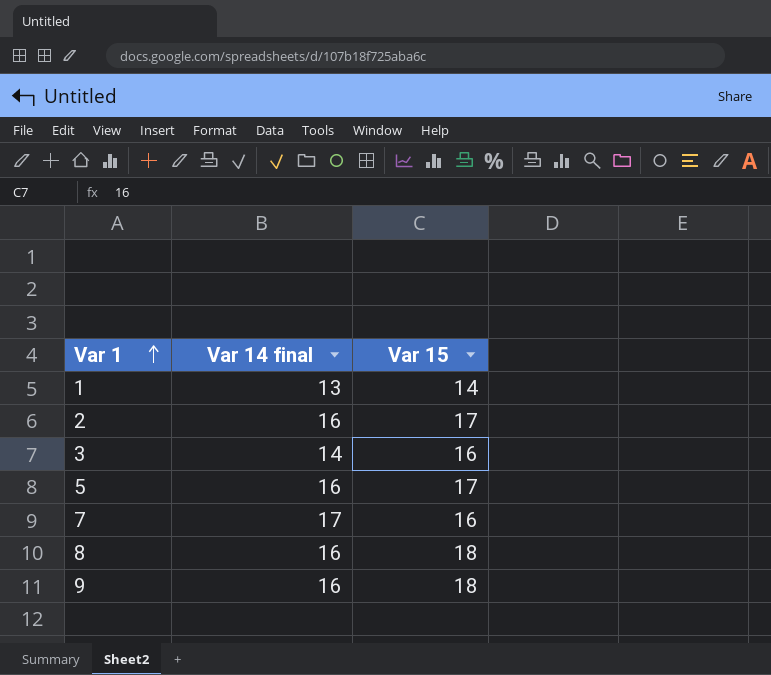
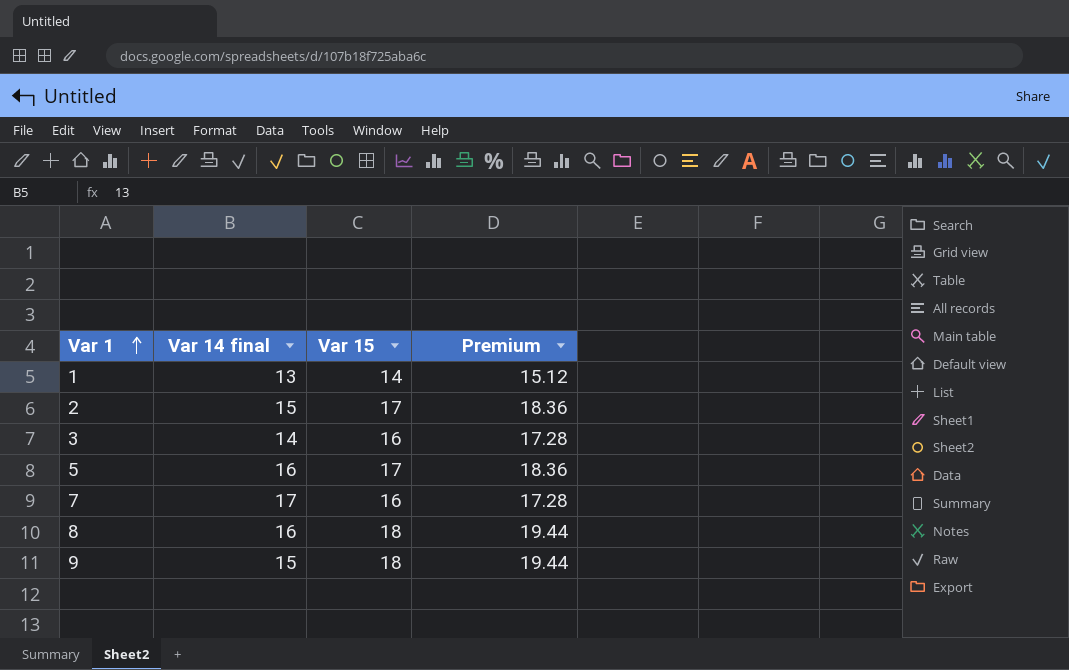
column Premium | formula: none -> [Var 15] * 1.08
2 | Var 14 final: 16 -> 15
9 | Var 14 final: 16 -> 15

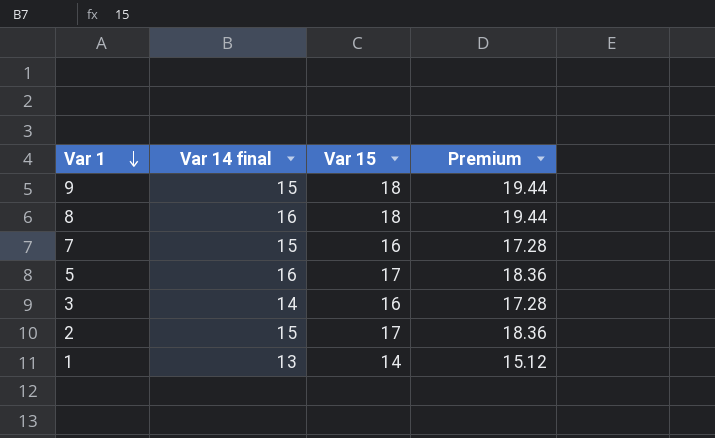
row order: Var 1 ascending -> Var 1 descending
7 | Var 14 final: 17 -> 15

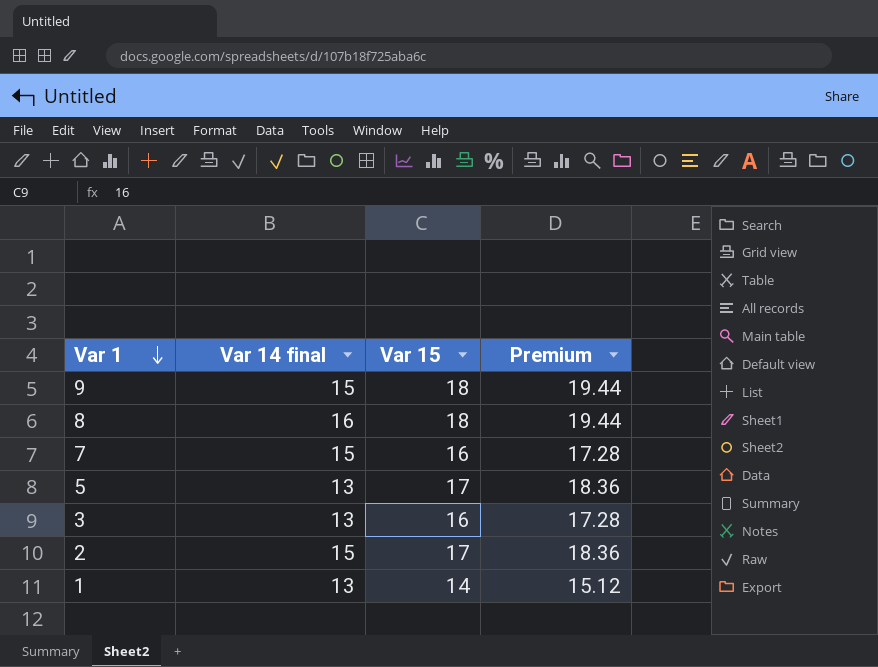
5 | Var 14 final: 16 -> 13
3 | Var 14 final: 14 -> 13

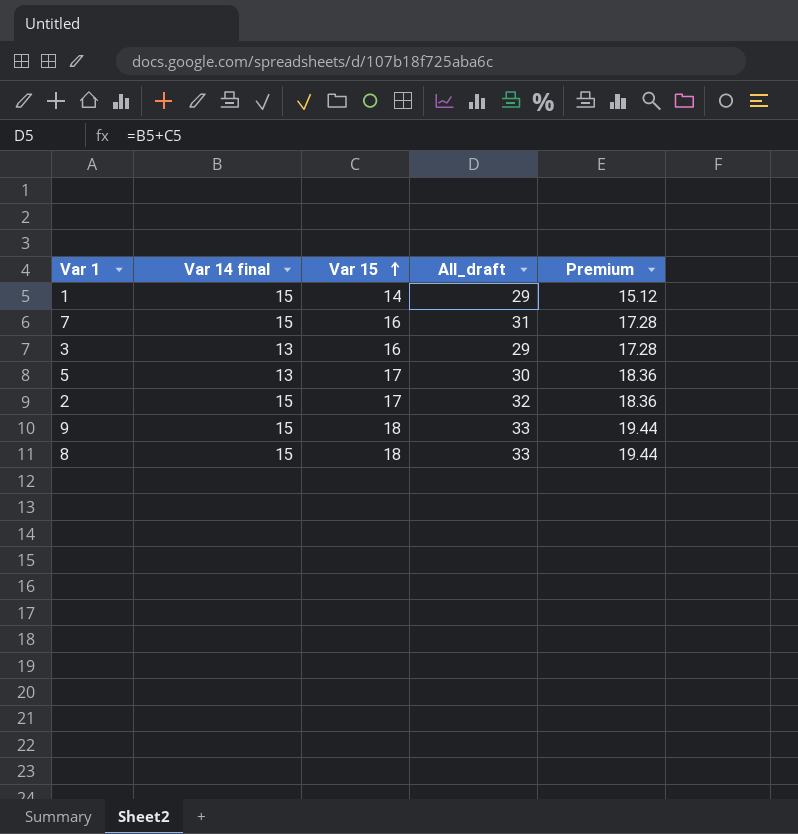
row order: Var 1 descending -> Var 15 ascending
column All_draft | formula: none -> [Var 14 final] + [Var 15]
1 | Var 14 final: 13 -> 15
8 | Var 14 final: 16 -> 15

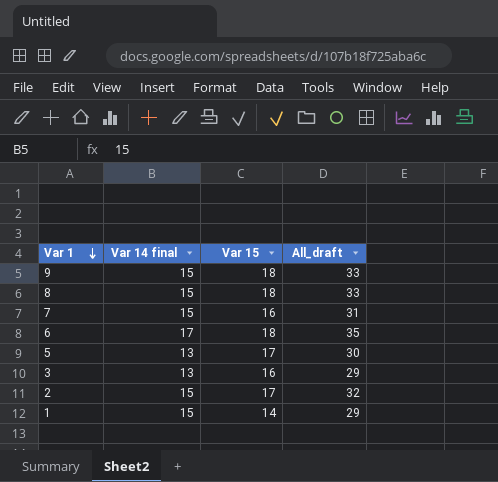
row order: Var 15 ascending -> Var 1 descending
column Premium | formula: [Var 15] * 1.08 -> none
row 6: none -> 17 | 18 | 35

